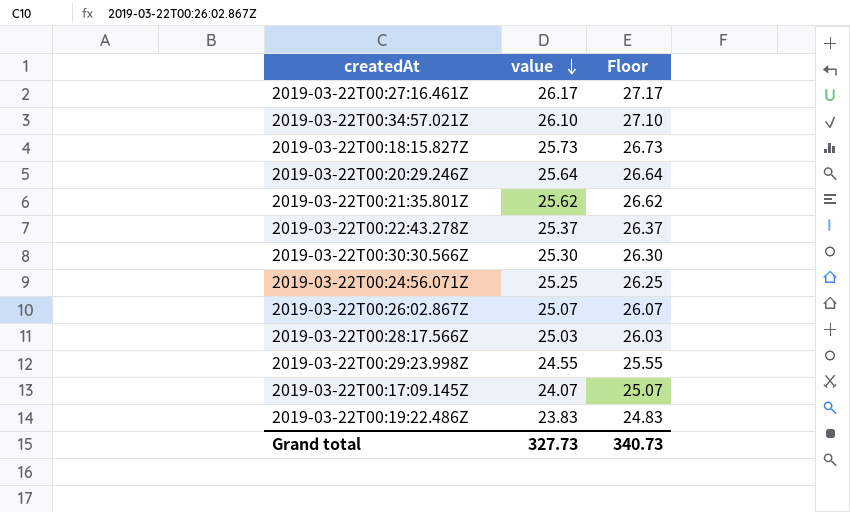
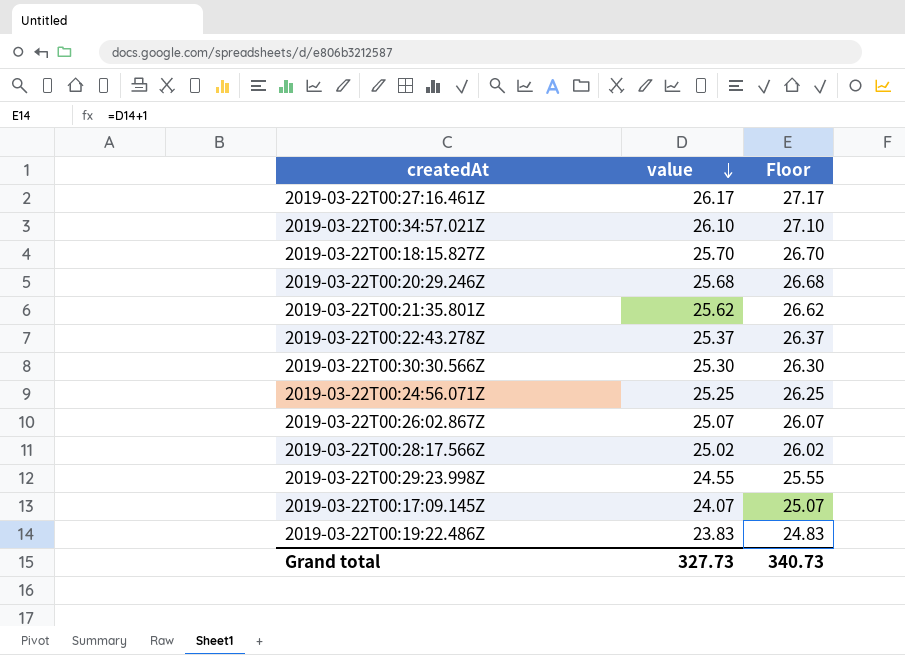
2019-03-22T00:18:15.827Z | value: 25.73 -> 25.70
2019-03-22T00:18:15.827Z | Floor: 26.73 -> 26.70
2019-03-22T00:20:29.246Z | value: 25.64 -> 25.68
2019-03-22T00:20:29.246Z | Floor: 26.64 -> 26.68
2019-03-22T00:28:17.566Z | value: 25.03 -> 25.02
2019-03-22T00:28:17.566Z | Floor: 26.03 -> 26.02

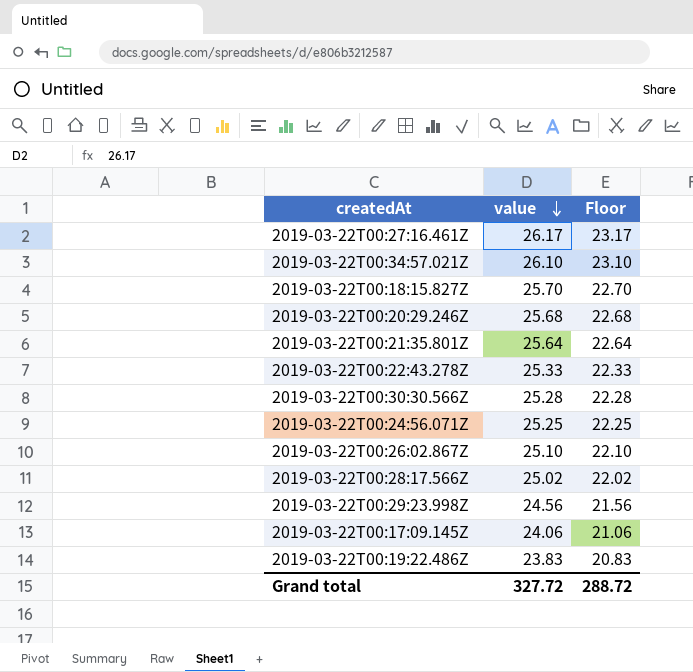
column Floor | formula: [value] + 1 -> [value] - 3
2019-03-22T00:21:35.801Z | value: 25.62 -> 25.64
2019-03-22T00:22:43.278Z | value: 25.37 -> 25.33
2019-03-22T00:30:30.566Z | value: 25.30 -> 25.28
2019-03-22T00:26:02.867Z | value: 25.07 -> 25.10
2019-03-22T00:29:23.998Z | value: 24.55 -> 24.56
2019-03-22T00:17:09.145Z | value: 24.07 -> 24.06
Grand total | value: 327.73 -> 327.72
Grand total | Floor: 340.73 -> 288.72

